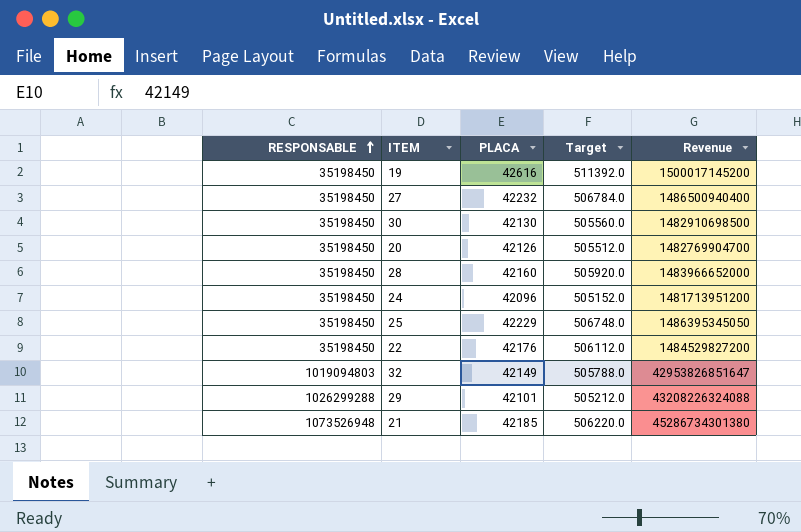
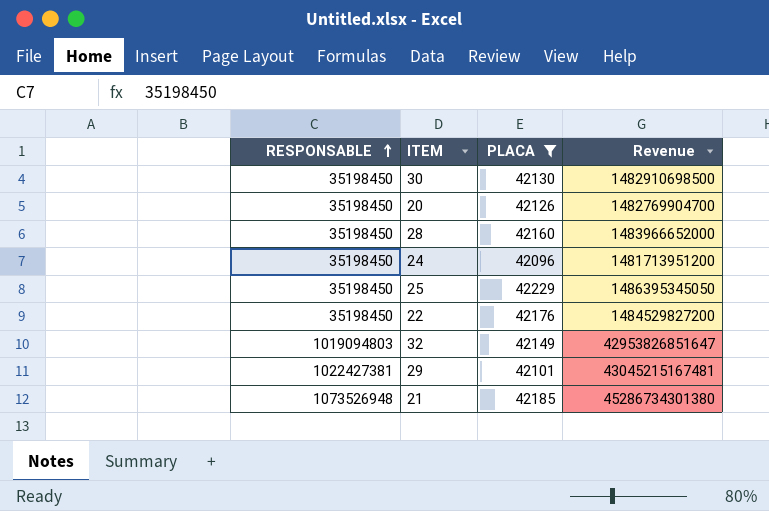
filter: none -> PLACA <= 42229
column Target | formula: [PLACA] * 12 -> none
29 | RESPONSABLE: 1026299288 -> 1022427381
29 | Revenue: 43208226324088 -> 43045215167481

